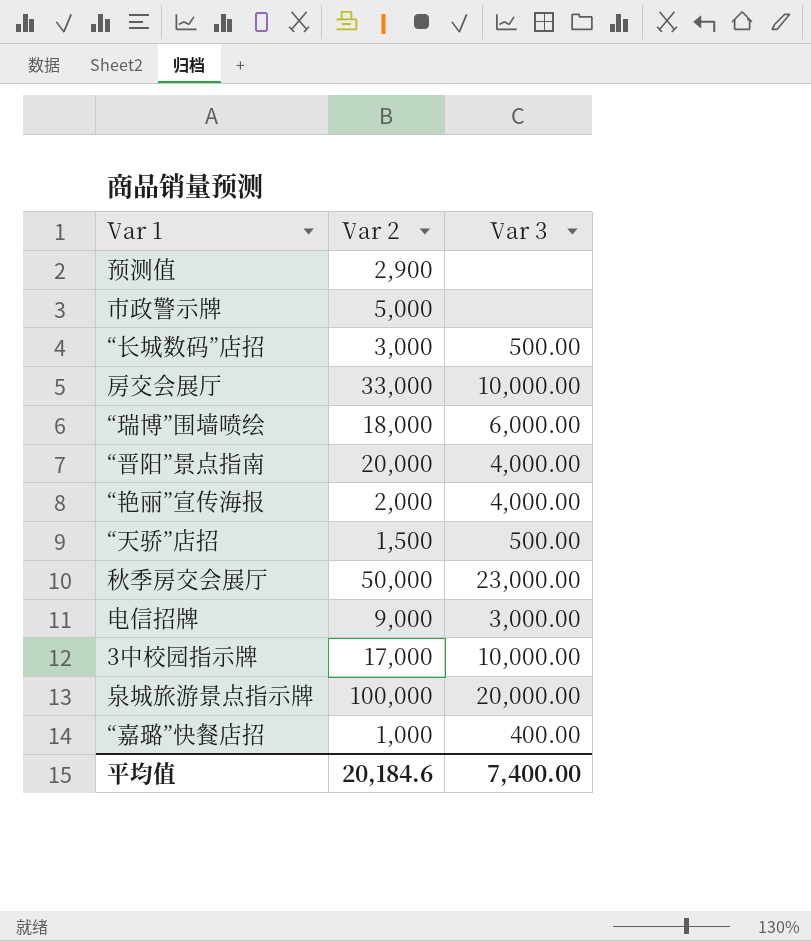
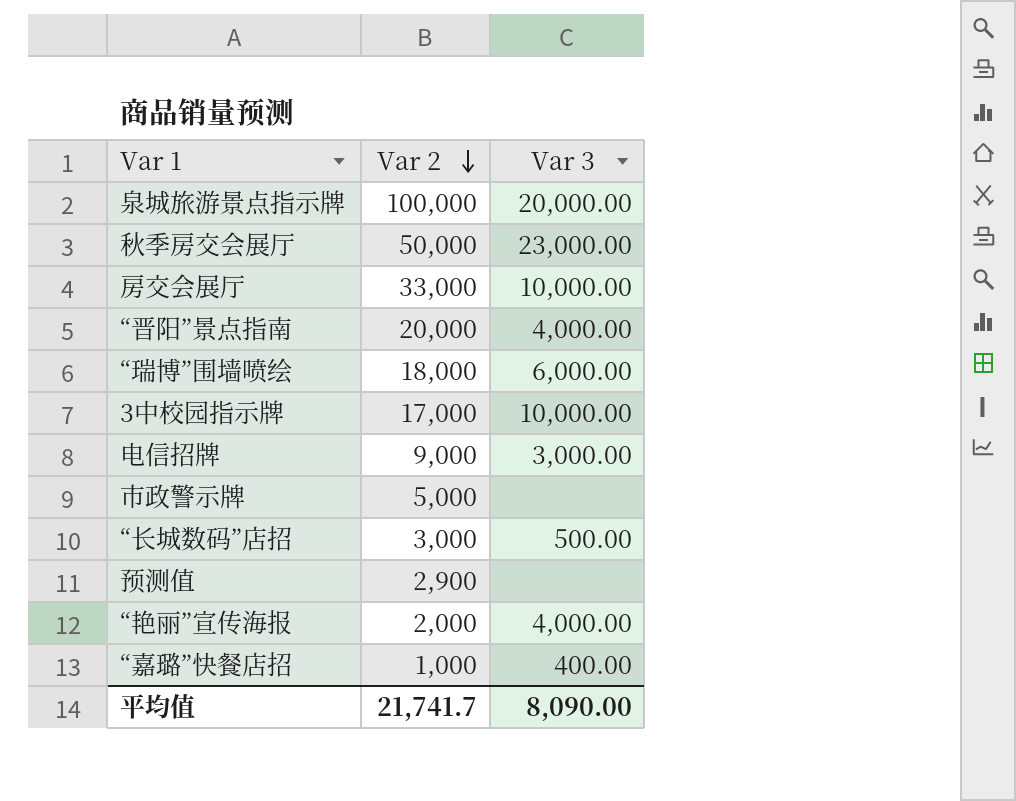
row order: none -> Var 2 descending
row “天骄”店招: 1,500 | 500.00 -> none
平均值 | Var 2: 20,184.6 -> 21,741.7
平均值 | Var 3: 7,400.00 -> 8,090.00

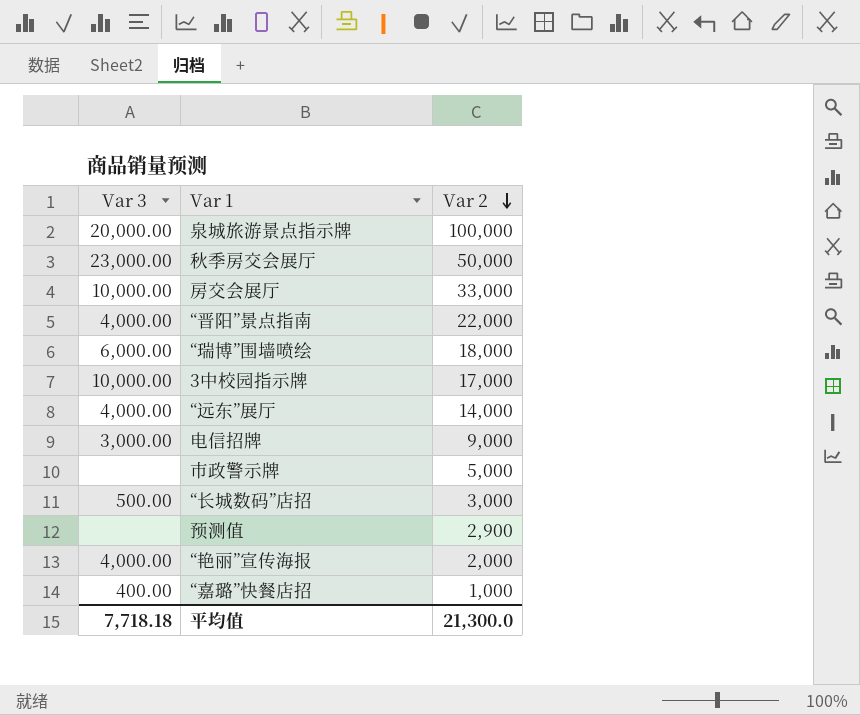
column Var 3 | position: 3 -> 1
“晋阳”景点指南 | Var 2: 20,000 -> 22,000
row “远东”展厅: none -> 4,000.00 | 14,000
平均值 | Var 3: 8,090.00 -> 7,718.18
平均值 | Var 2: 21,741.7 -> 21,300.0

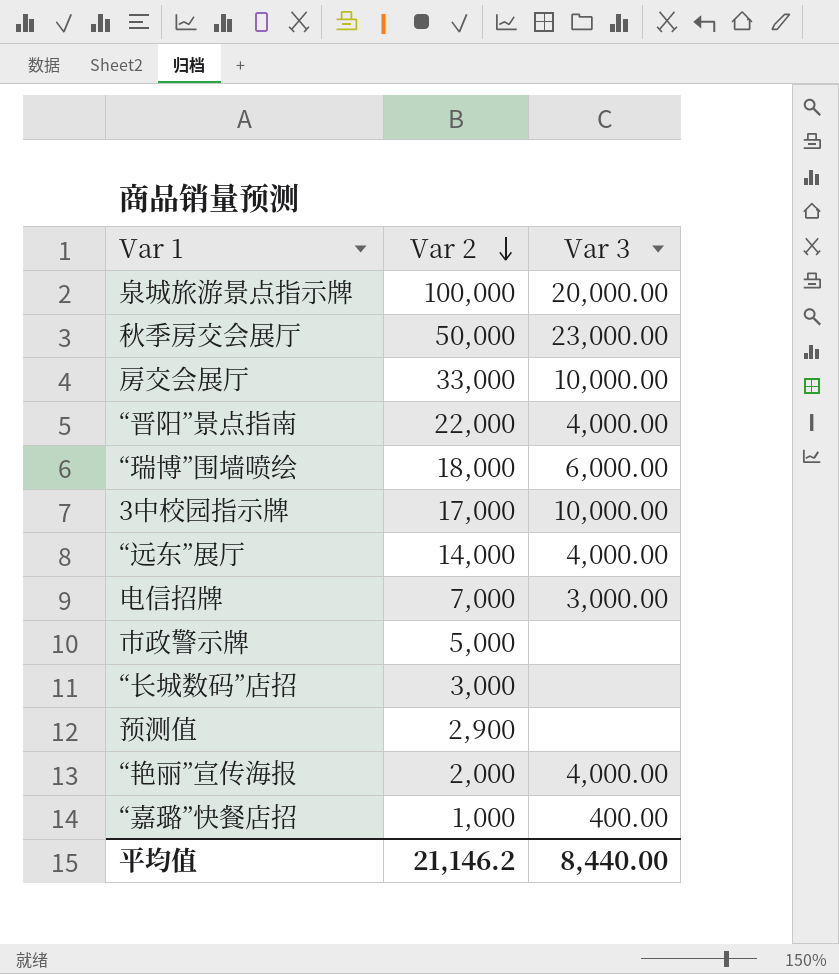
column Var 3 | position: 1 -> 3
电信招牌 | Var 2: 9,000 -> 7,000
“长城数码”店招 | Var 3: 500.00 -> none
平均值 | Var 2: 21,300.0 -> 21,146.2
平均值 | Var 3: 7,718.18 -> 8,440.00

